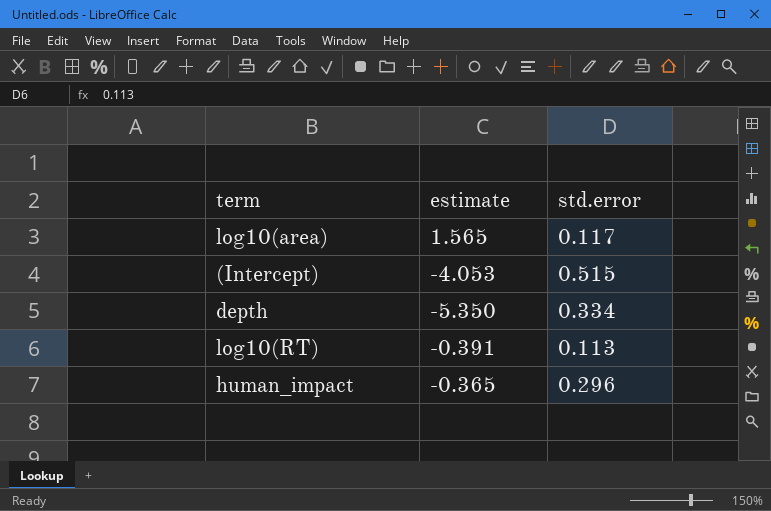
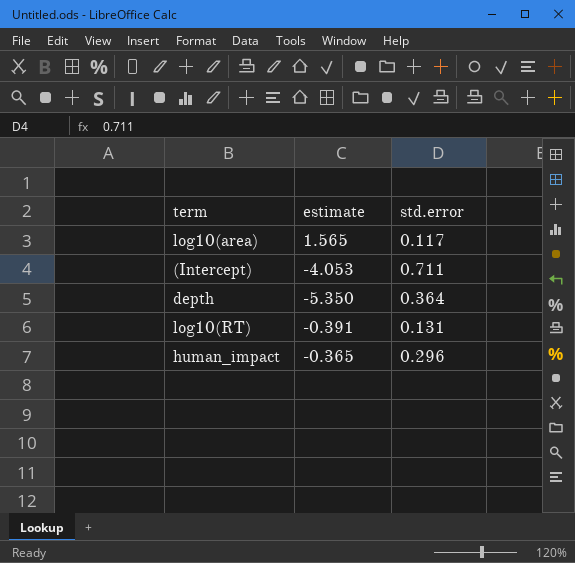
(Intercept) | std.error: 0.515 -> 0.711
depth | std.error: 0.334 -> 0.364
log10(RT) | std.error: 0.113 -> 0.131

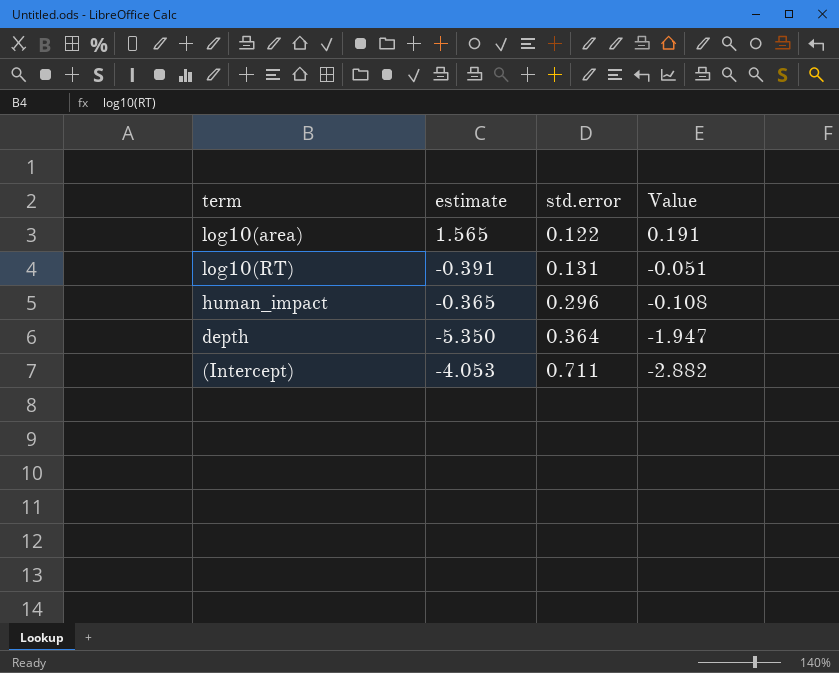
row order: none -> std.error ascending
column Value | formula: none -> [estimate] * [std.error]
log10(area) | std.error: 0.117 -> 0.122

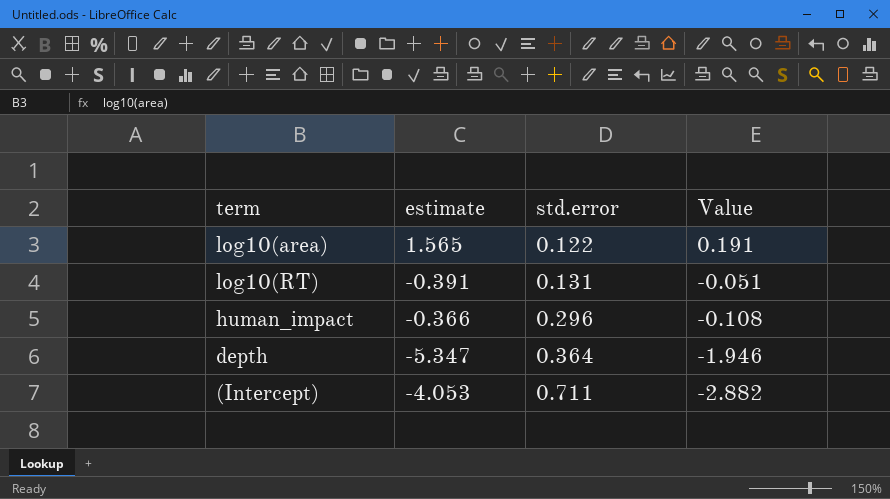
human_impact | estimate: -0.365 -> -0.366
depth | estimate: -5.350 -> -5.347
depth | Value: -1.947 -> -1.946

